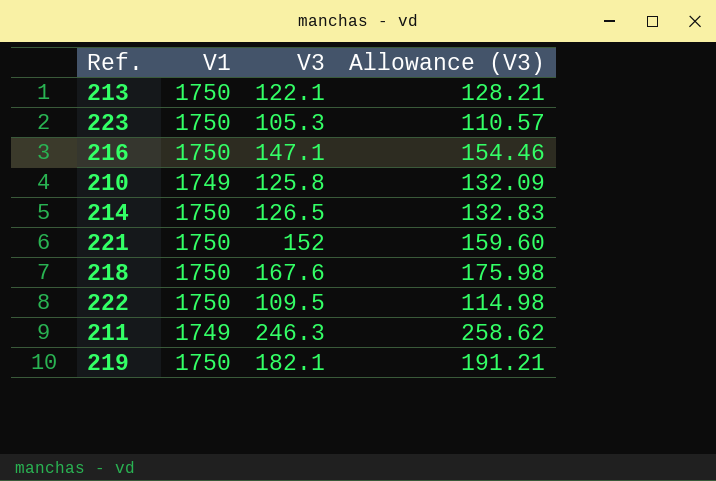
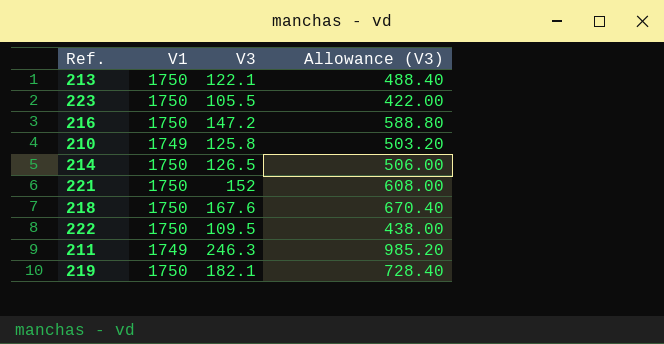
column Allowance (V3) | formula: [V3] * 1.05 -> [V3] * 4
223 | V3: 105.3 -> 105.5
216 | V3: 147.1 -> 147.2

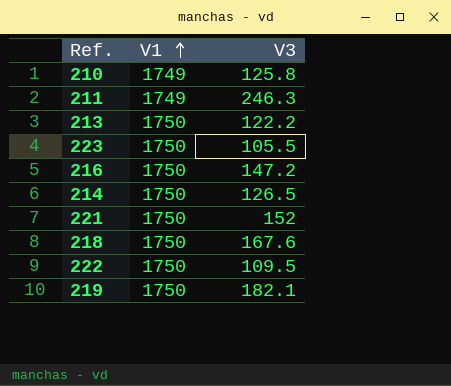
row order: none -> V1 ascending
column Allowance (V3) | formula: [V3] * 4 -> none
213 | V3: 122.1 -> 122.2

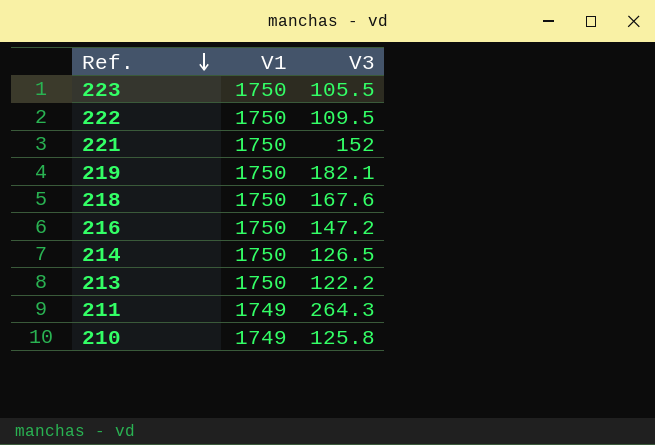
row order: V1 ascending -> Ref. descending
211 | V3: 246.3 -> 264.3

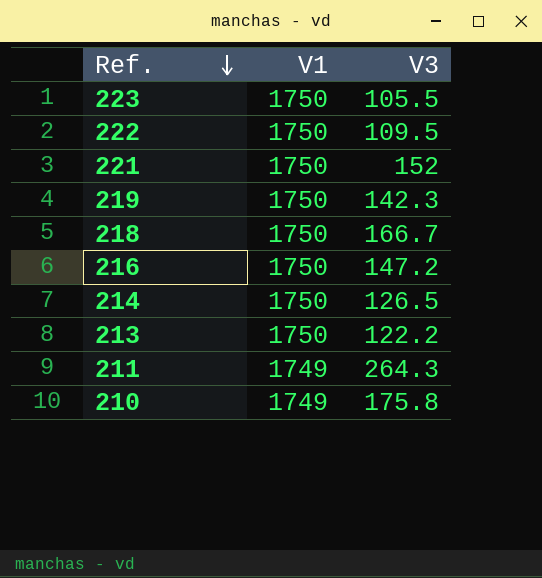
219 | V3: 182.1 -> 142.3
218 | V3: 167.6 -> 166.7
210 | V3: 125.8 -> 175.8

